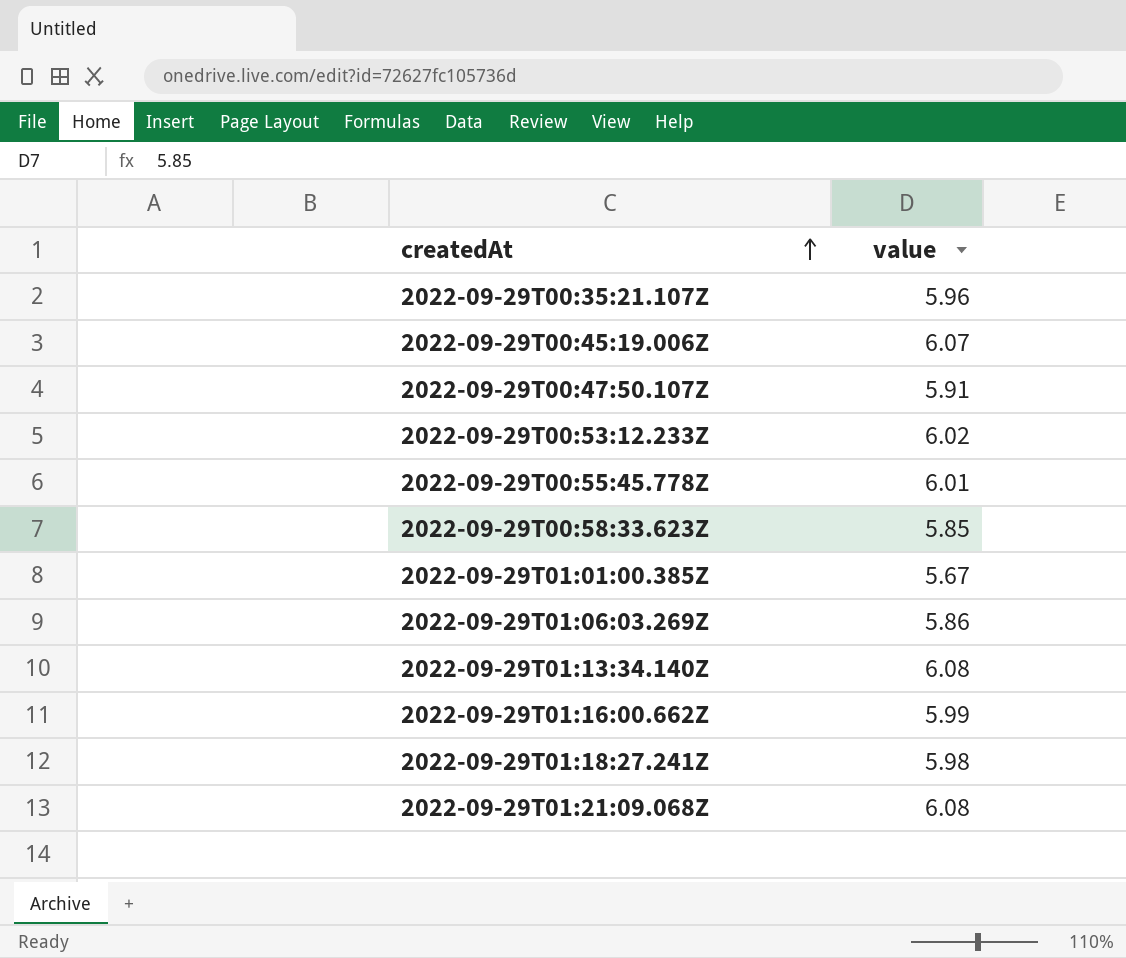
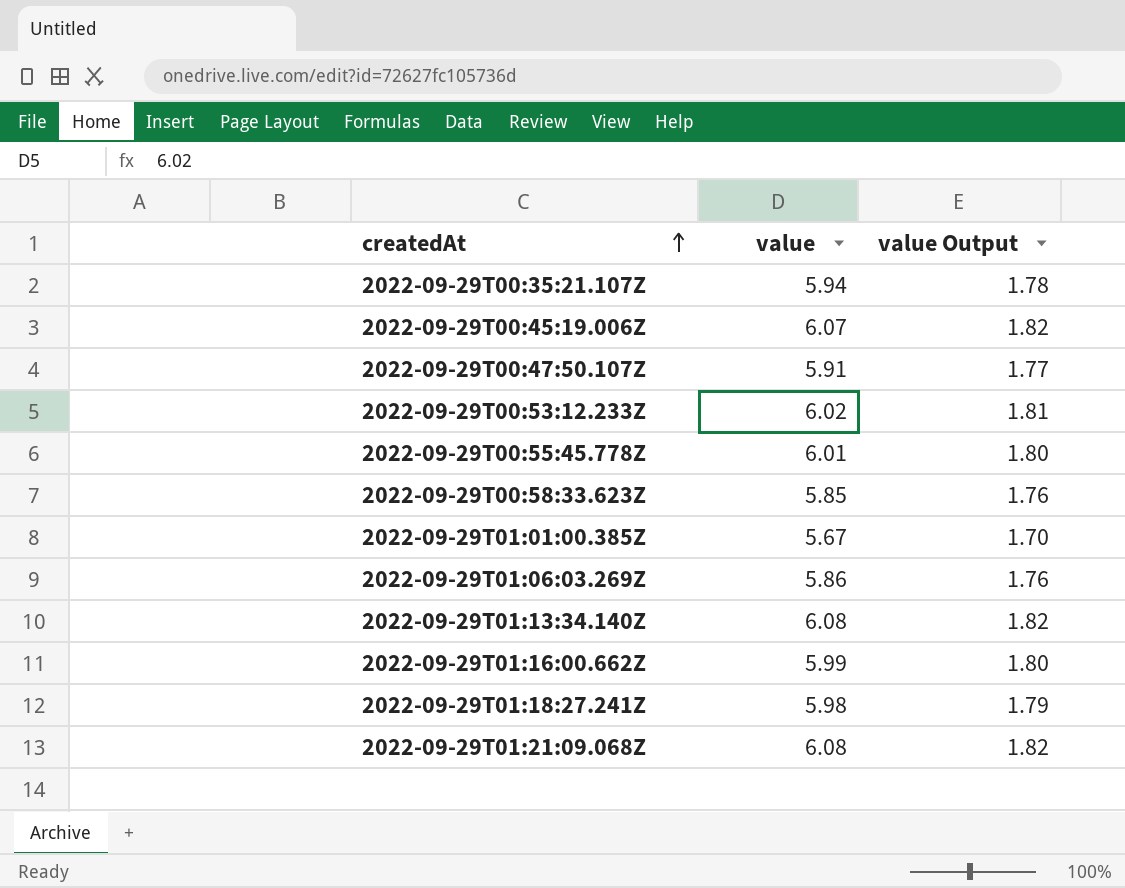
column value Output | formula: none -> [value] * 0.3
2022-09-29T00:35:21.107Z | value: 5.96 -> 5.94

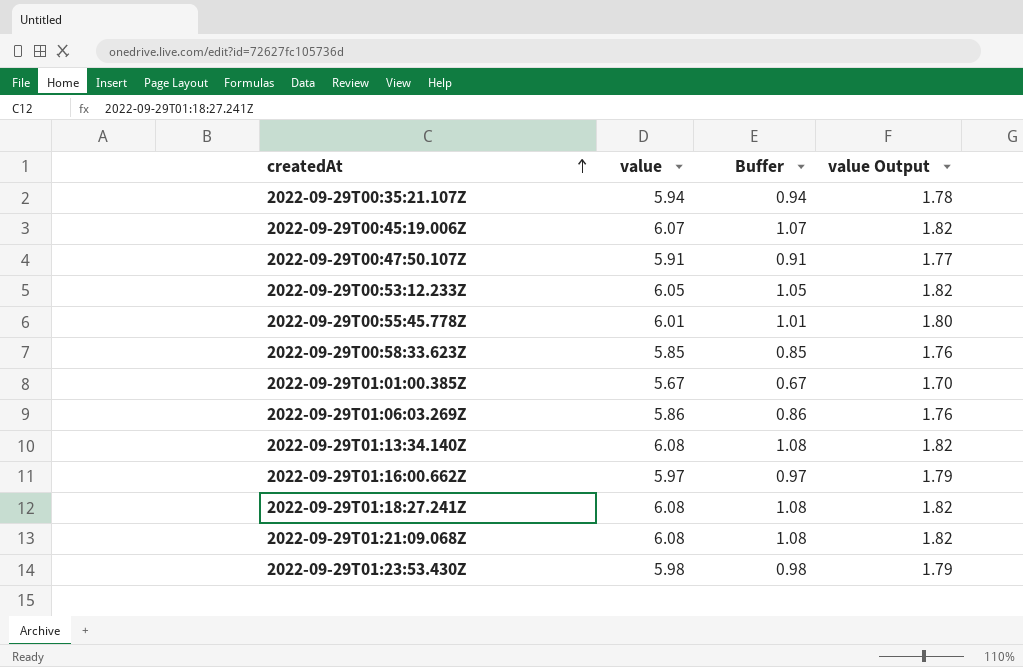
column Buffer | formula: none -> [value] - 5
2022-09-29T00:53:12.233Z | value: 6.02 -> 6.05
2022-09-29T00:53:12.233Z | value Output: 1.81 -> 1.82
2022-09-29T01:16:00.662Z | value: 5.99 -> 5.97
2022-09-29T01:16:00.662Z | value Output: 1.80 -> 1.79
2022-09-29T01:18:27.241Z | value: 5.98 -> 6.08
2022-09-29T01:18:27.241Z | value Output: 1.79 -> 1.82
row 2022-09-29T01:23:53.430Z: none -> 5.98 | 0.98 | 1.79

